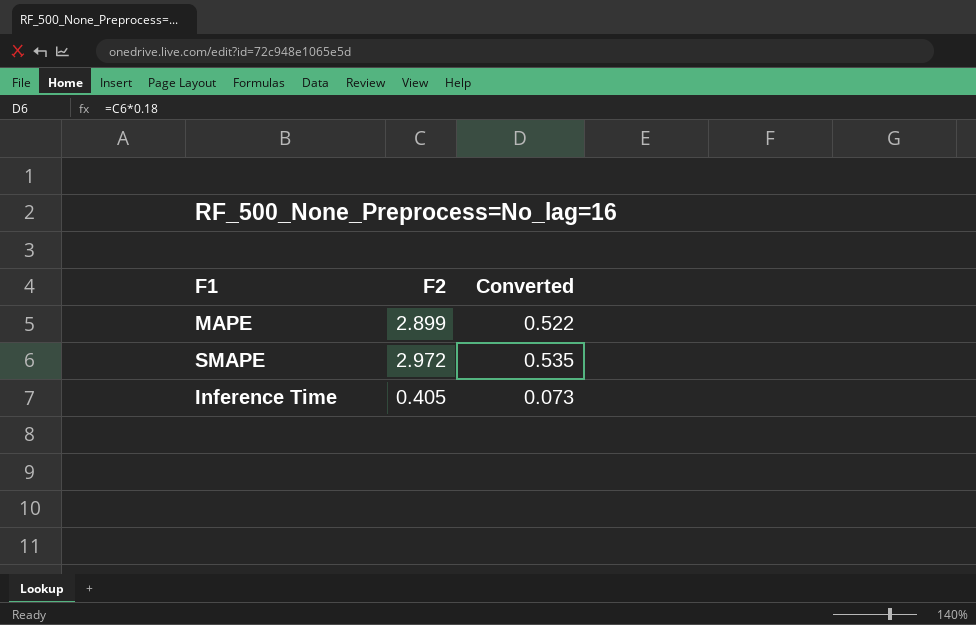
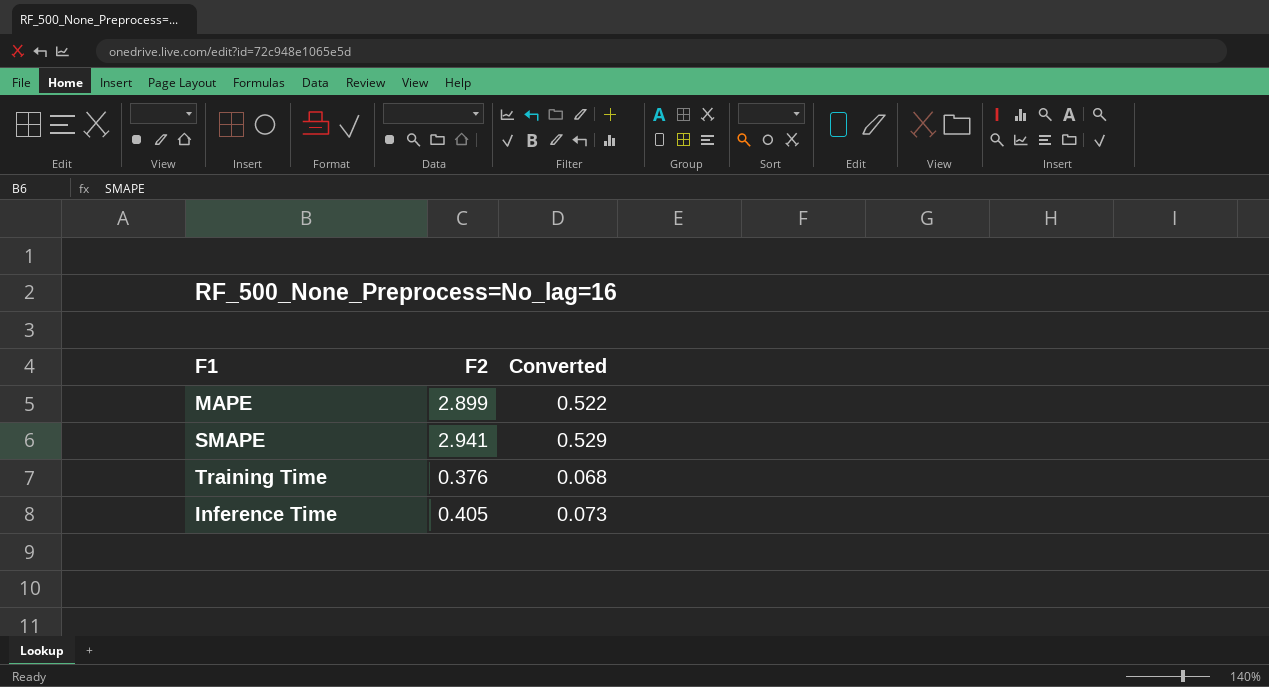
SMAPE | F2: 2.972 -> 2.941
SMAPE | Converted: 0.535 -> 0.529
row Training Time: none -> 0.376 | 0.068

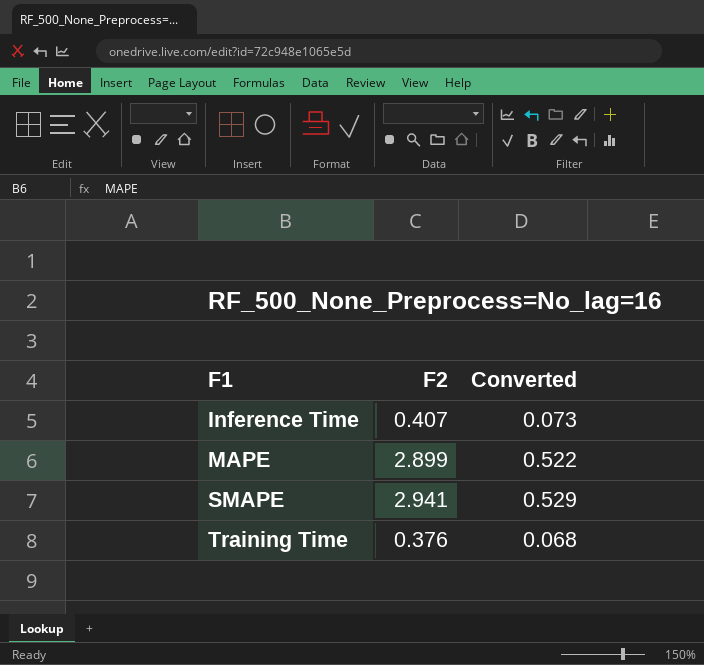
row order: none -> F1 ascending
Inference Time | F2: 0.405 -> 0.407

